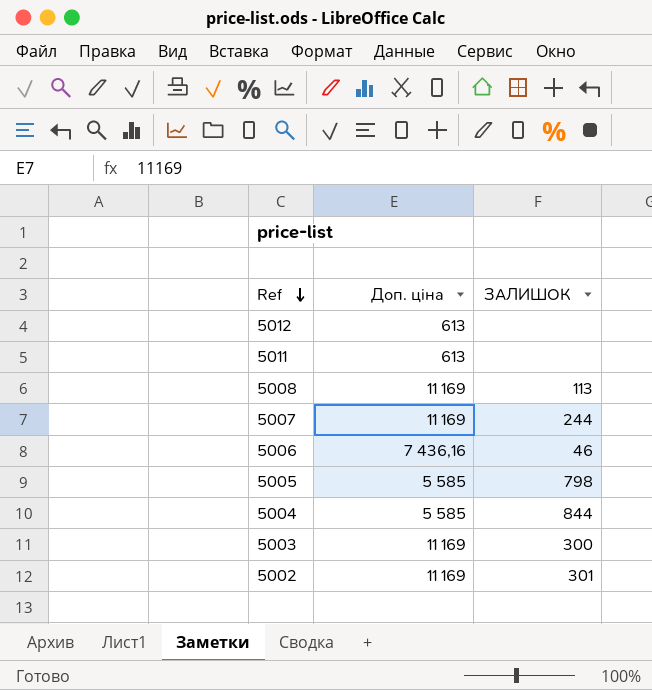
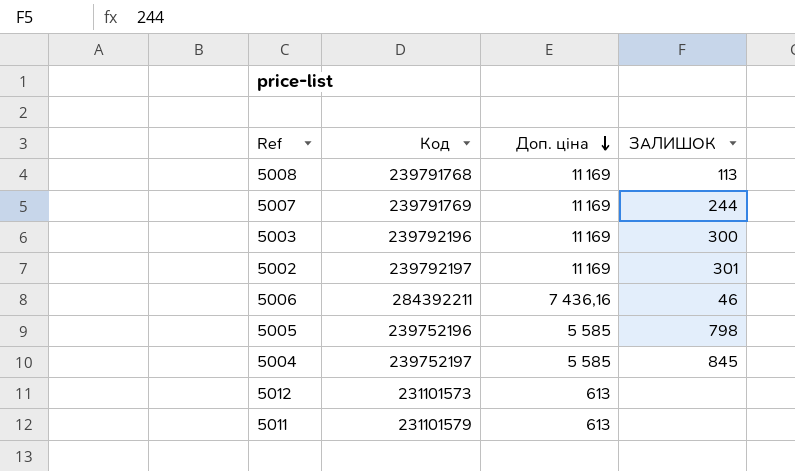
row order: Ref descending -> Доп. ціна descending
column Код | position: none -> 2
5004 | ЗАЛИШОК: 844 -> 845

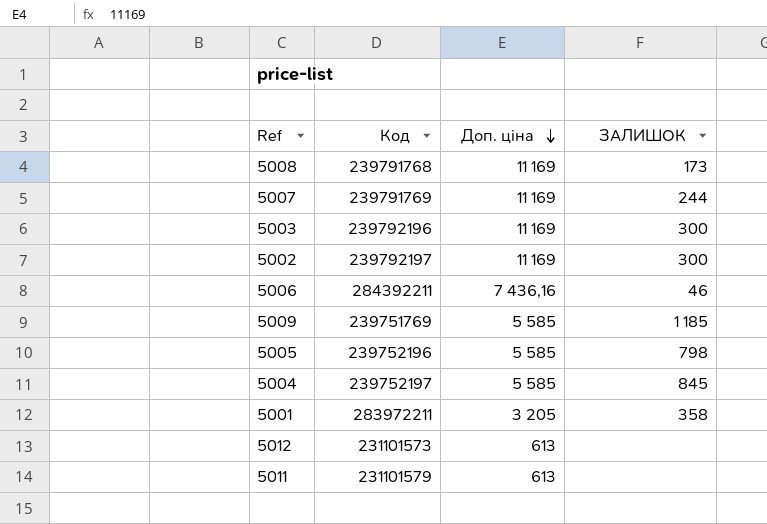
5008 | ЗАЛИШОК: 113 -> 173
5002 | ЗАЛИШОК: 301 -> 300
row 5009: none -> 239751769 | 5 585 | 1 185
row 5001: none -> 283972211 | 3 205 | 358

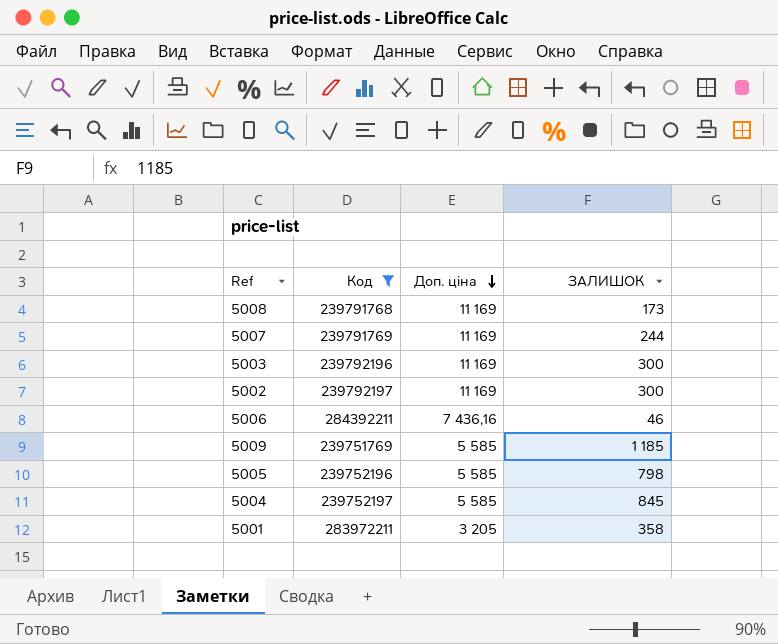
filter: none -> Код >= 239751769

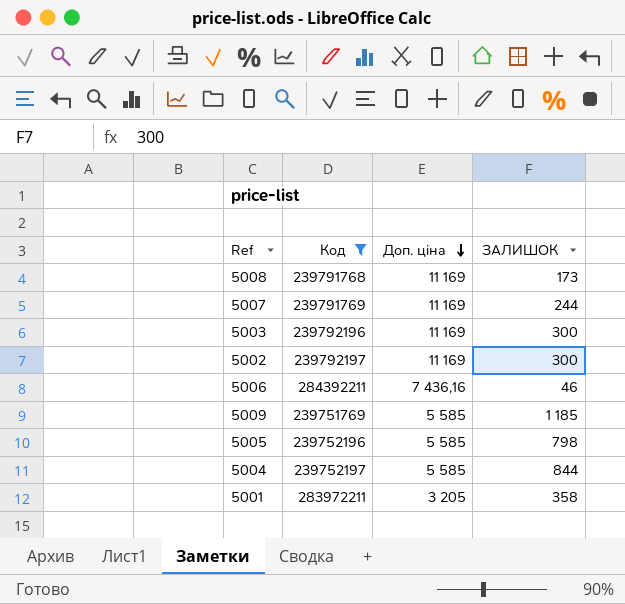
5004 | ЗАЛИШОК: 845 -> 844

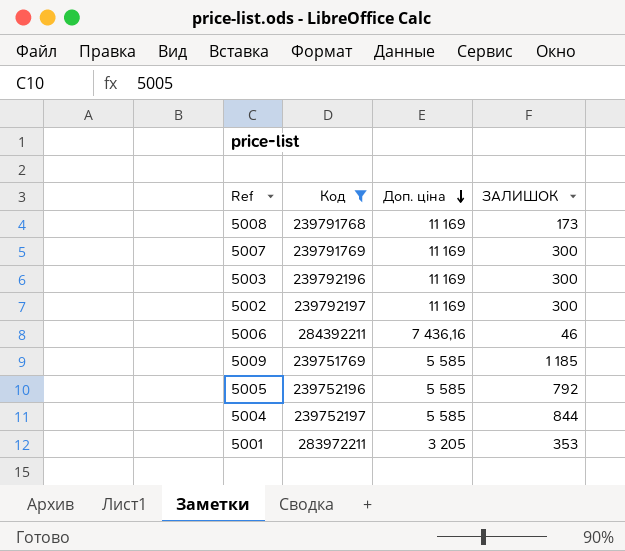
5007 | ЗАЛИШОК: 244 -> 300
5005 | ЗАЛИШОК: 798 -> 792
5001 | ЗАЛИШОК: 358 -> 353

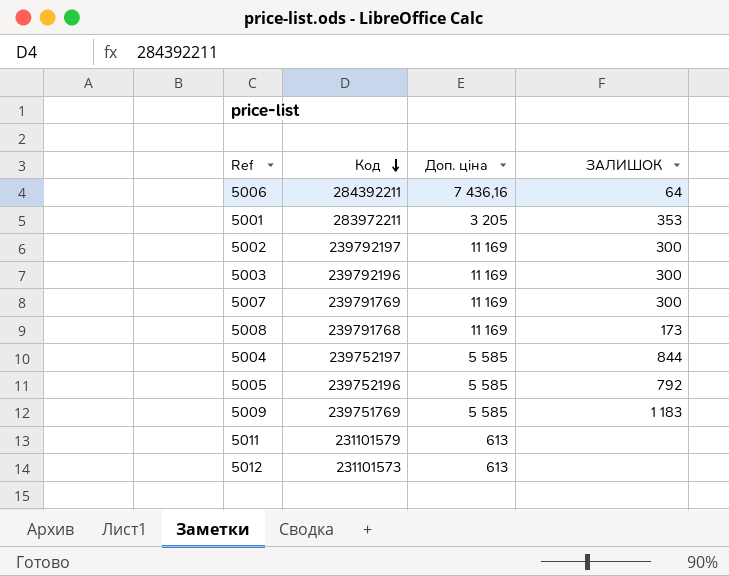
filter: Код >= 239751769 -> none
row order: Доп. ціна descending -> Код descending
5006 | ЗАЛИШОК: 46 -> 64
5009 | ЗАЛИШОК: 1 185 -> 1 183

